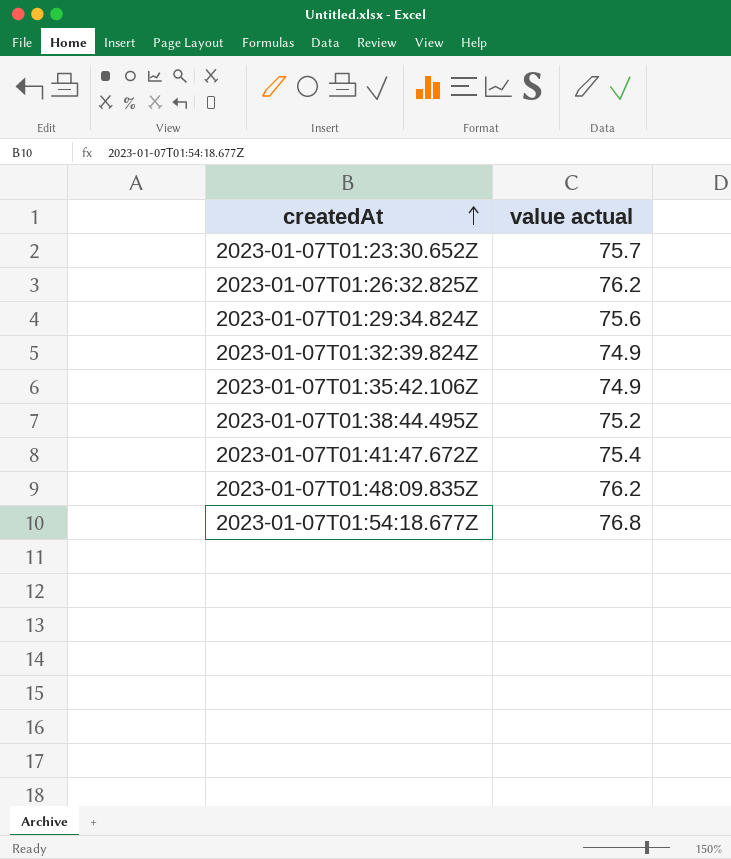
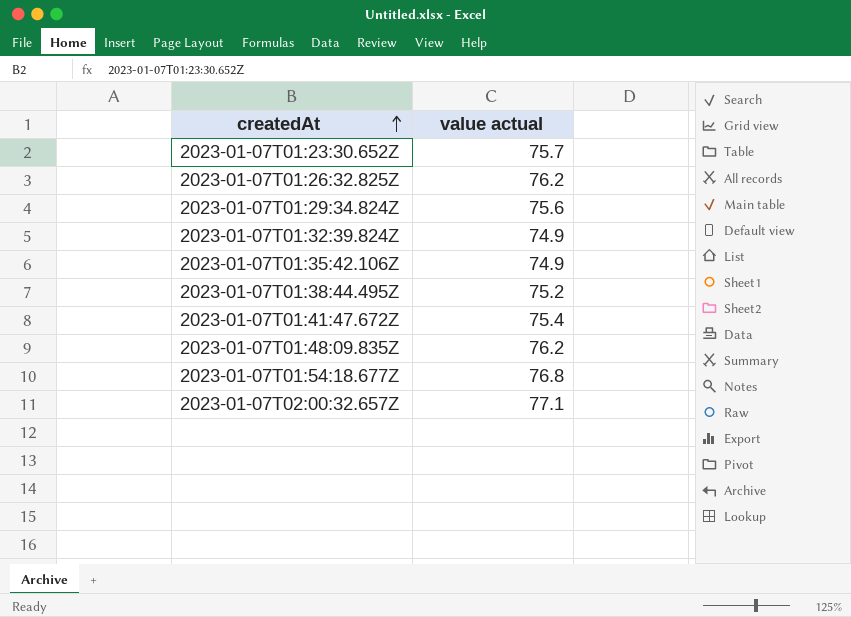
row 2023-01-07T02:00:32.657Z: none -> 77.1

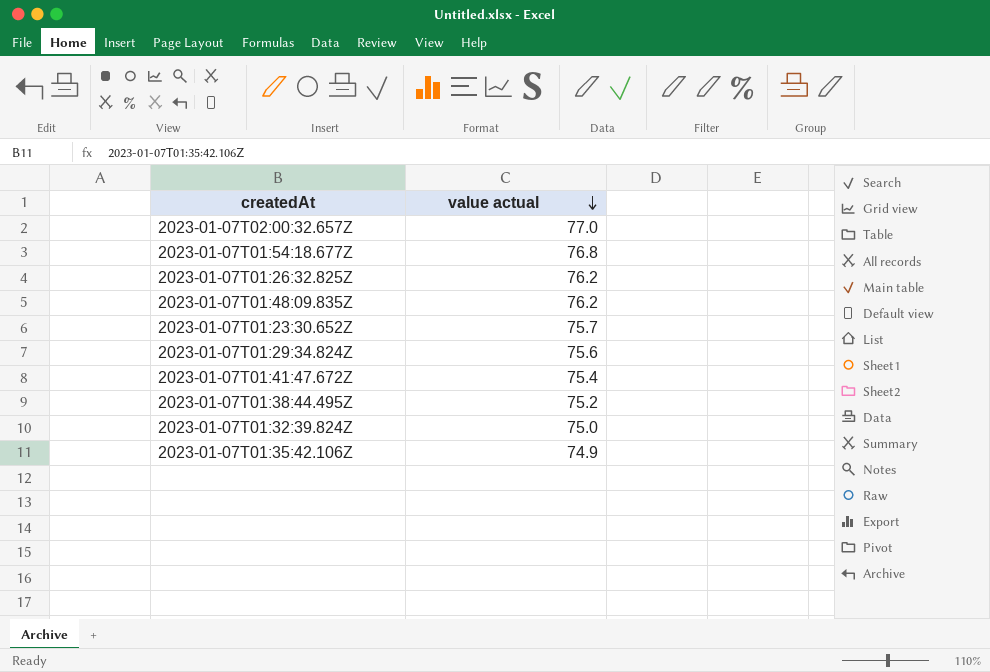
row order: createdAt ascending -> value actual descending
2023-01-07T02:00:32.657Z | value actual: 77.1 -> 77.0
2023-01-07T01:32:39.824Z | value actual: 74.9 -> 75.0

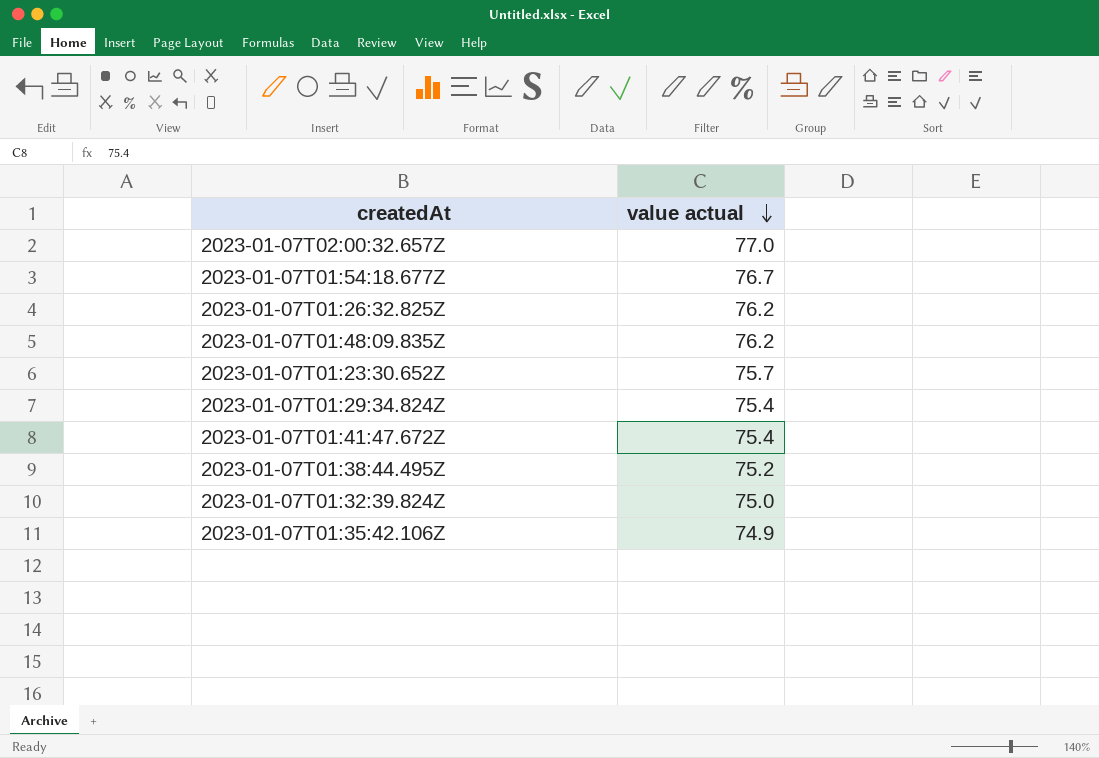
2023-01-07T01:54:18.677Z | value actual: 76.8 -> 76.7
2023-01-07T01:29:34.824Z | value actual: 75.6 -> 75.4

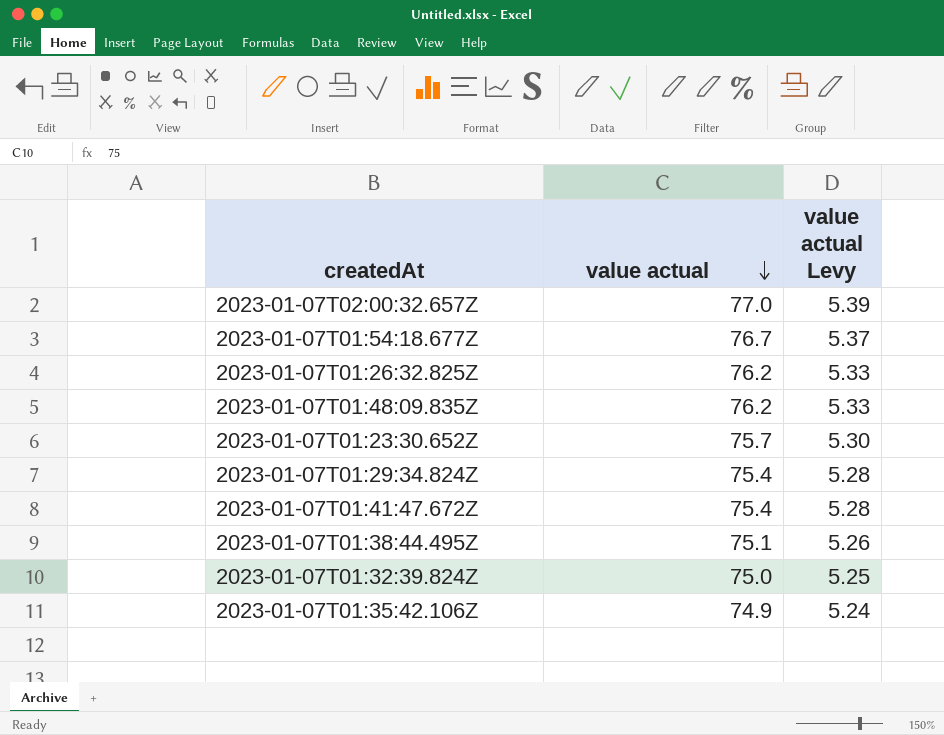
column value actual Levy | formula: none -> [value actual] * 0.07
2023-01-07T01:38:44.495Z | value actual: 75.2 -> 75.1

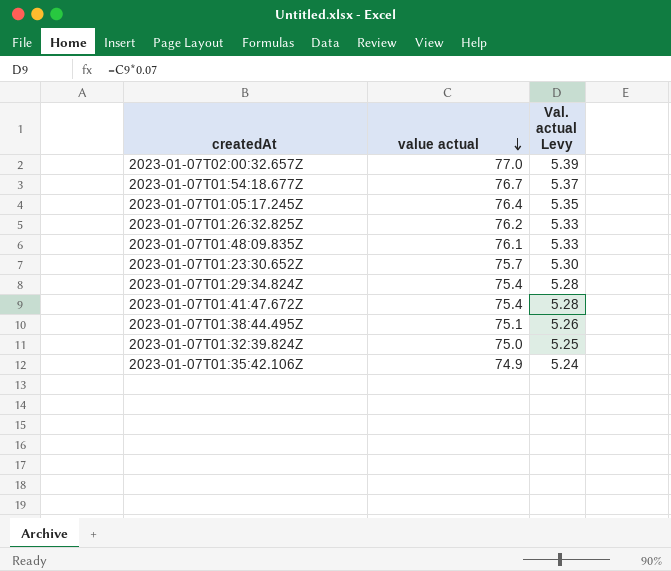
column name: value actual Levy -> Val. actual Levy
row 2023-01-07T01:05:17.245Z: none -> 76.4 | 5.35
2023-01-07T01:48:09.835Z | value actual: 76.2 -> 76.1

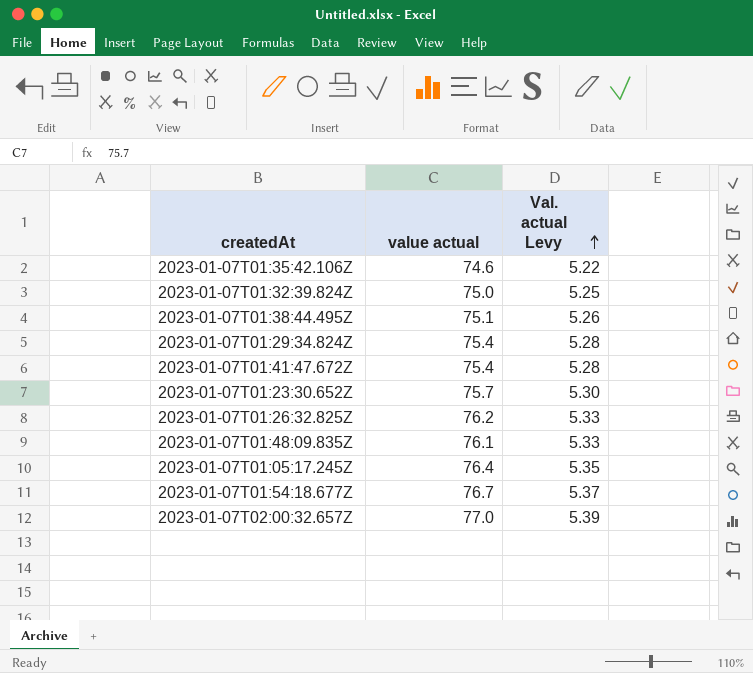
row order: value actual descending -> Val. actual Levy ascending
2023-01-07T01:35:42.106Z | value actual: 74.9 -> 74.6
2023-01-07T01:35:42.106Z | Val. actual Levy: 5.24 -> 5.22

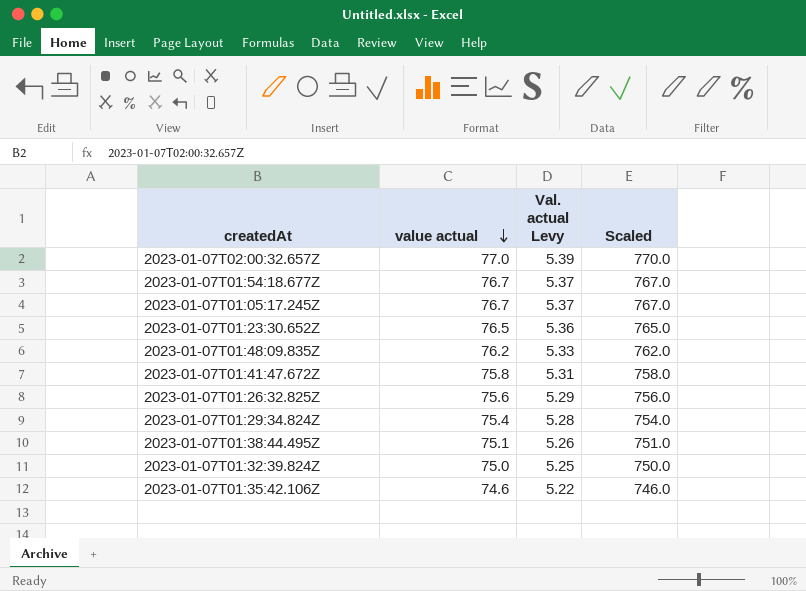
row order: Val. actual Levy ascending -> value actual descending
column Scaled | formula: none -> [value actual] * 10
2023-01-07T01:05:17.245Z | value actual: 76.4 -> 76.7
2023-01-07T01:05:17.245Z | Val. actual Levy: 5.35 -> 5.37
2023-01-07T01:23:30.652Z | value actual: 75.7 -> 76.5
2023-01-07T01:23:30.652Z | Val. actual Levy: 5.30 -> 5.36
2023-01-07T01:48:09.835Z | value actual: 76.1 -> 76.2
2023-01-07T01:41:47.672Z | value actual: 75.4 -> 75.8
2023-01-07T01:41:47.672Z | Val. actual Levy: 5.28 -> 5.31
2023-01-07T01:26:32.825Z | value actual: 76.2 -> 75.6
2023-01-07T01:26:32.825Z | Val. actual Levy: 5.33 -> 5.29

